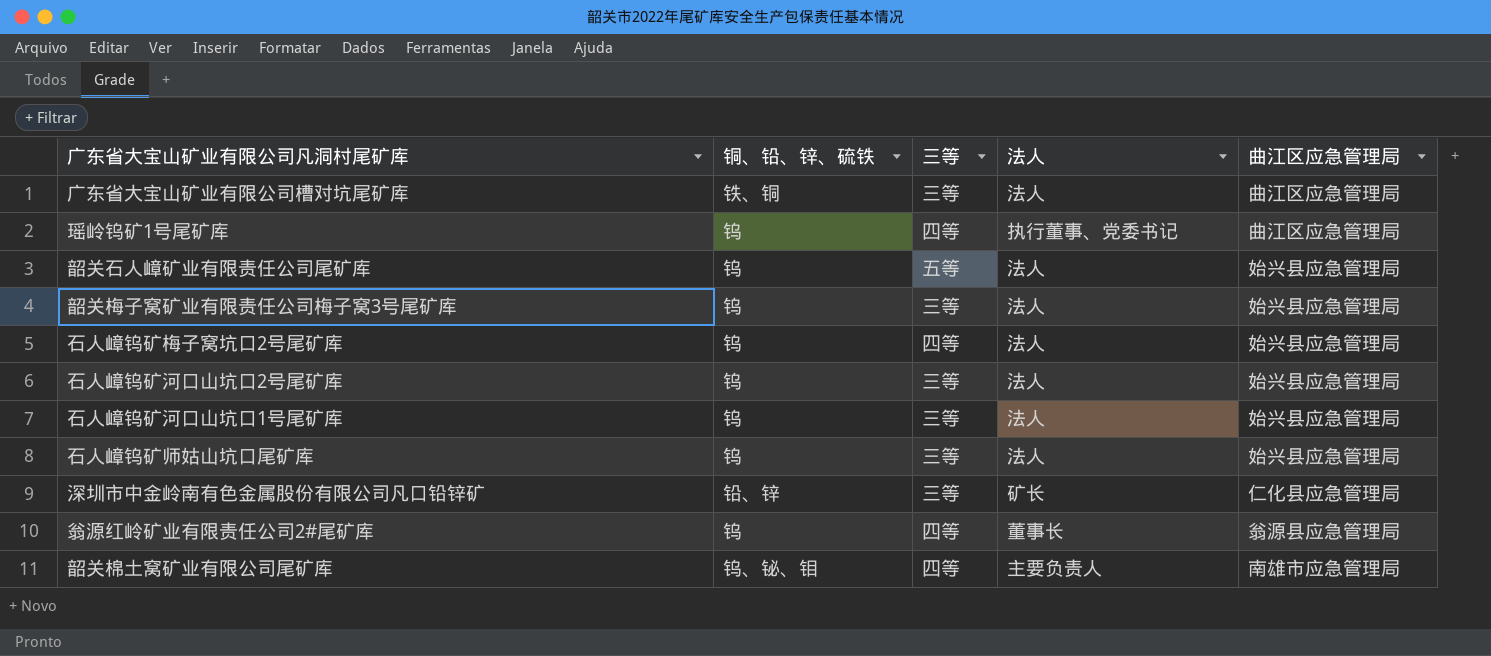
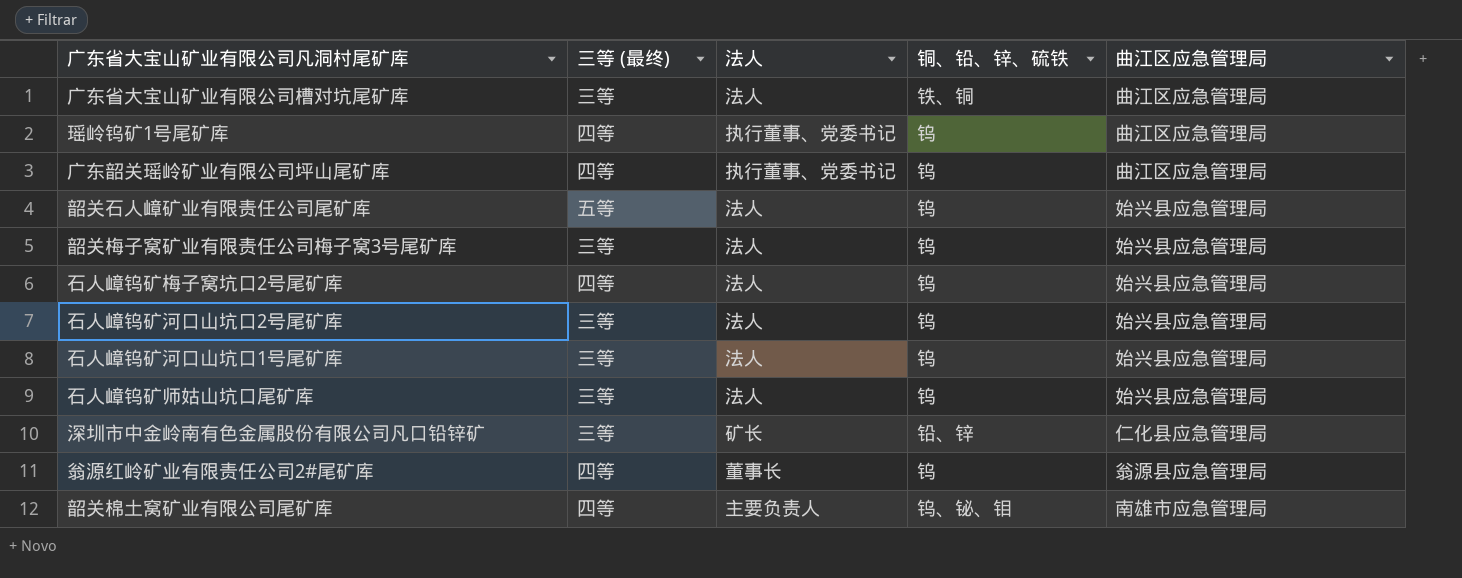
column name: 三等 -> 三等 (最终)
column 铜、铅、锌、硫铁 | position: 2 -> 4
row 广东韶关瑶岭矿业有限公司坪山尾矿库: none -> 四等 | 执行董事、党委书记 | 钨 | 曲江区应急管理局

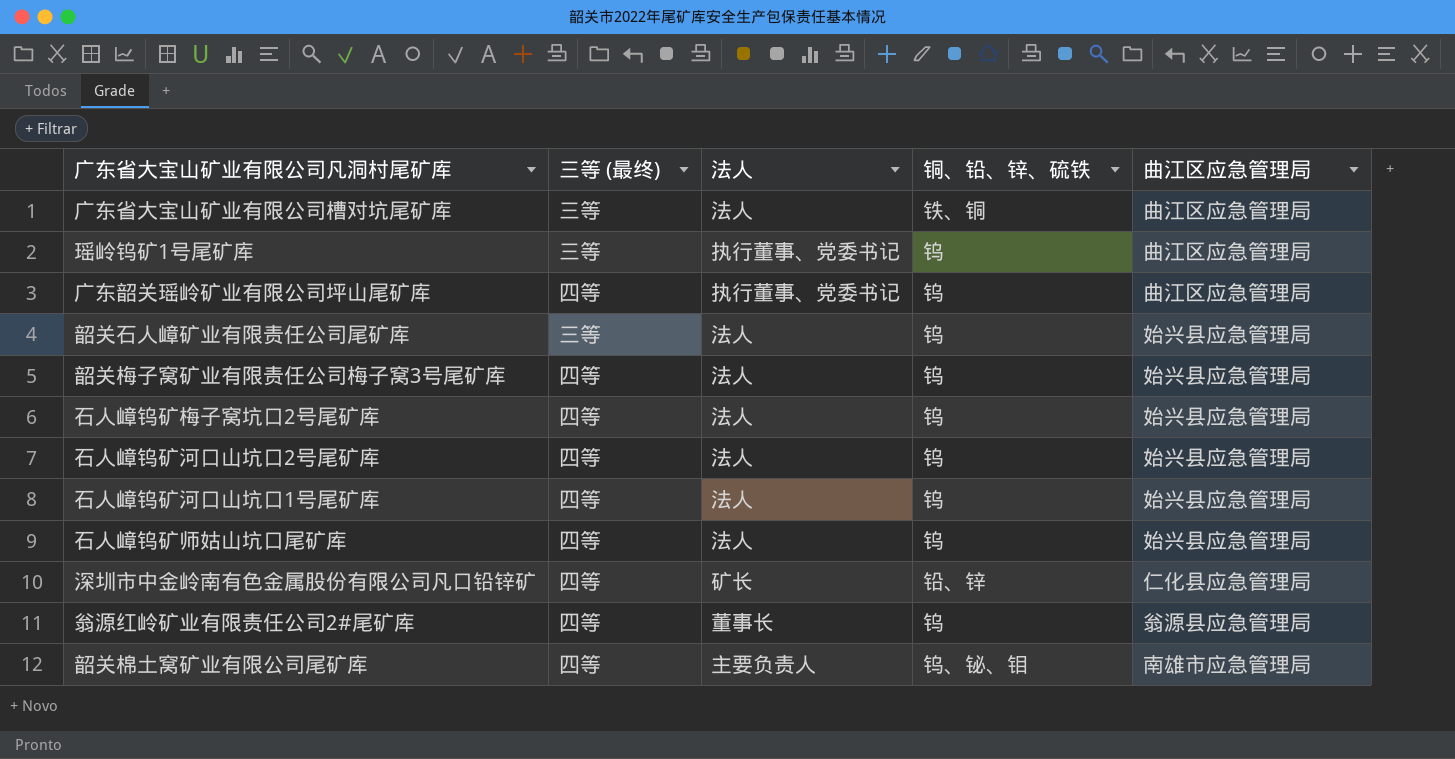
瑶岭钨矿1号尾矿库 | 三等 (最终): 四等 -> 三等
韶关石人嶂矿业有限责任公司尾矿库 | 三等 (最终): 五等 -> 三等
韶关梅子窝矿业有限责任公司梅子窝3号尾矿库 | 三等 (最终): 三等 -> 四等
石人嶂钨矿河口山坑口2号尾矿库 | 三等 (最终): 三等 -> 四等
石人嶂钨矿河口山坑口1号尾矿库 | 三等 (最终): 三等 -> 四等
石人嶂钨矿师姑山坑口尾矿库 | 三等 (最终): 三等 -> 四等
深圳市中金岭南有色金属股份有限公司凡口铅锌矿 | 三等 (最终): 三等 -> 四等

